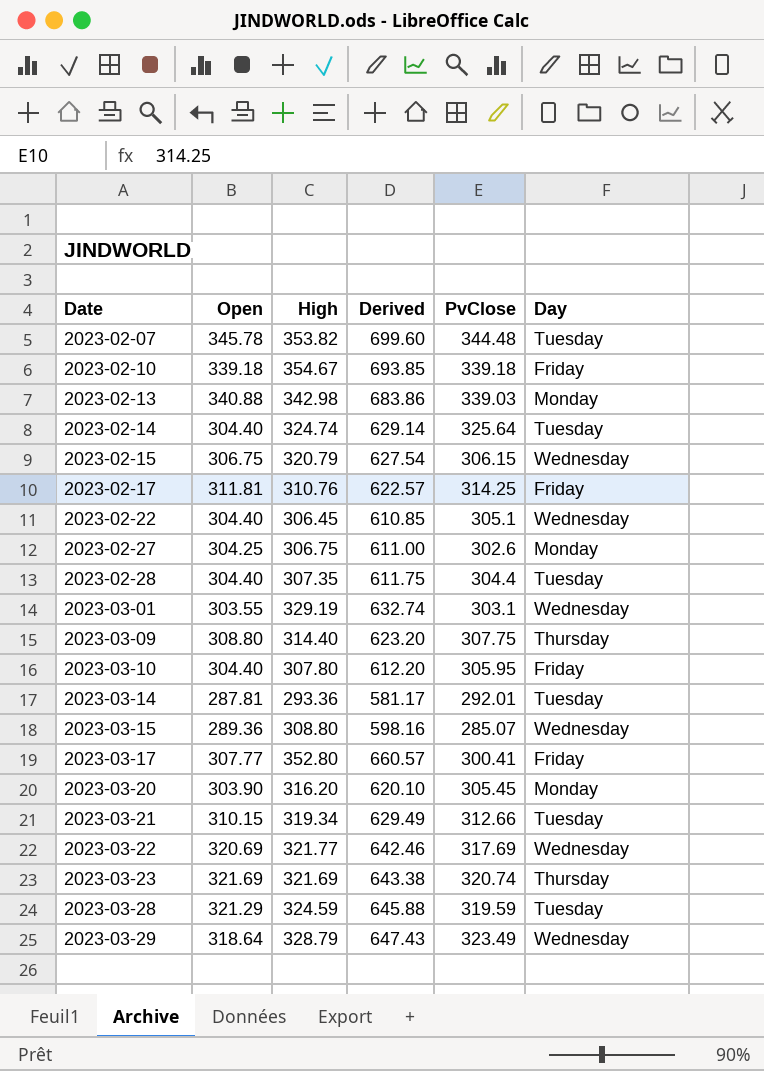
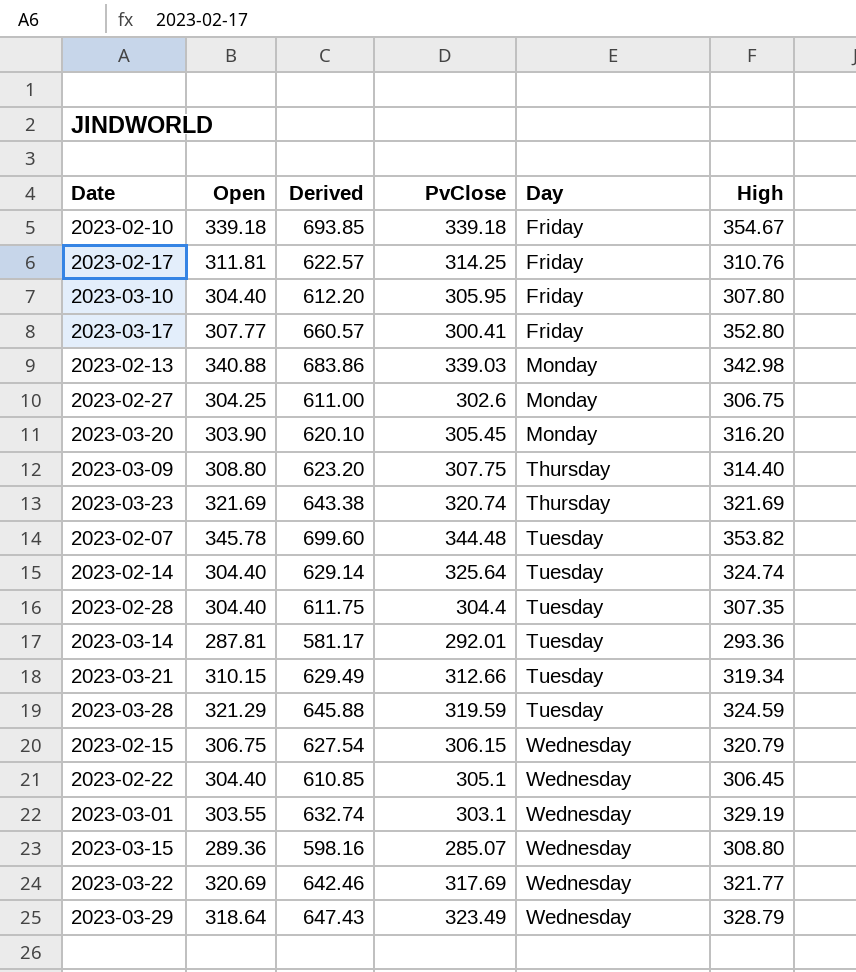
row order: Date ascending -> Day ascending
column High | position: 3 -> 6

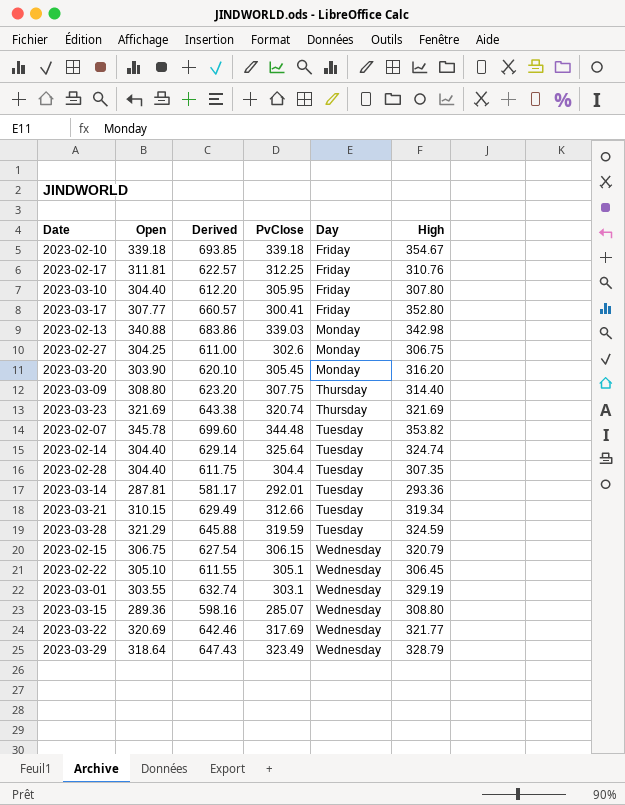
2023-02-17 | PvClose: 314.25 -> 312.25
2023-02-22 | Open: 304.40 -> 305.10
2023-02-22 | Derived: 610.85 -> 611.55

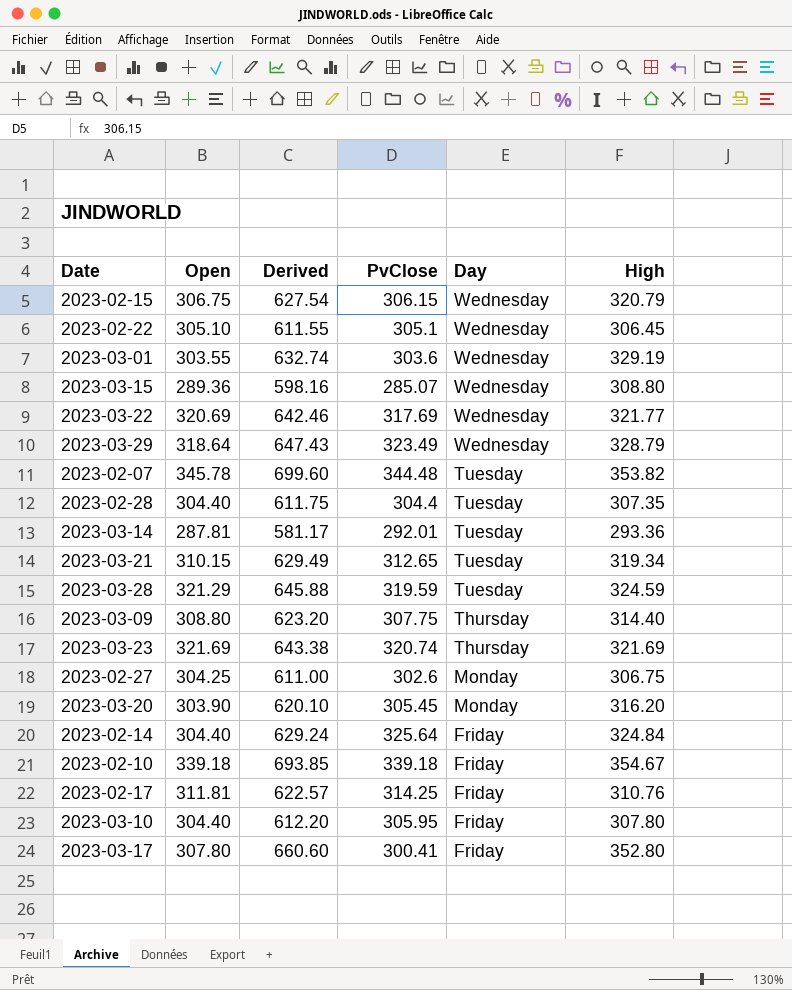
row order: Day ascending -> Day descending
row 2023-02-13: 340.88 | 683.86 | 339.03 | Monday | 342.98 -> none
2023-03-01 | PvClose: 303.1 -> 303.6
2023-03-21 | PvClose: 312.66 -> 312.65
2023-02-14 | Derived: 629.14 -> 629.24
2023-02-14 | Day: Tuesday -> Friday
2023-02-14 | High: 324.74 -> 324.84
2023-02-17 | PvClose: 312.25 -> 314.25
2023-03-17 | Open: 307.77 -> 307.80
2023-03-17 | Derived: 660.57 -> 660.60

